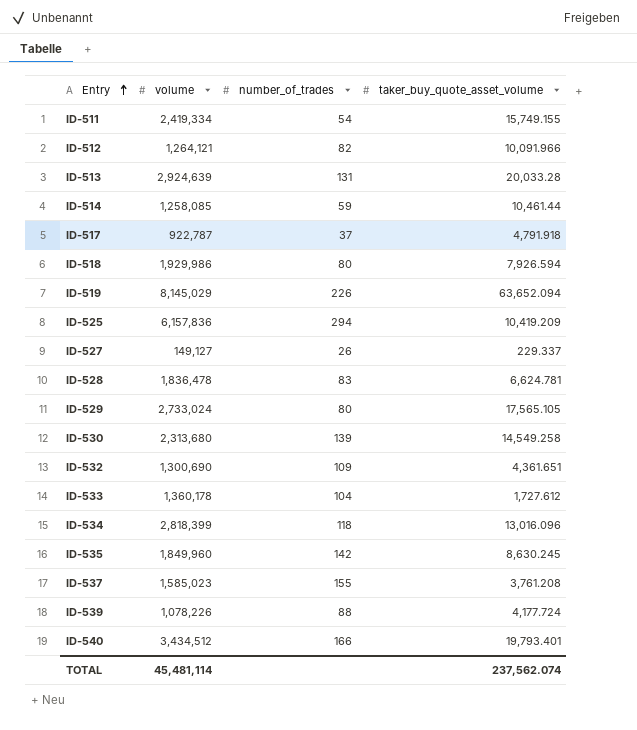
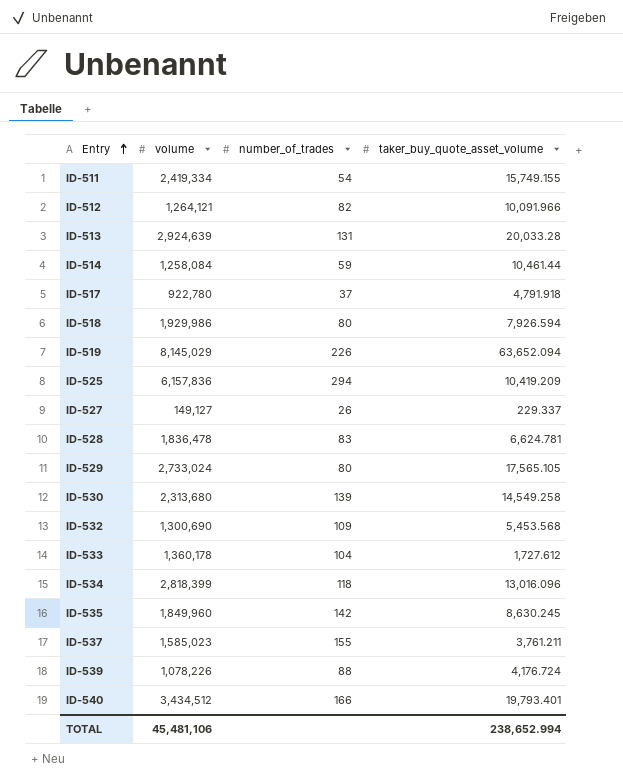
ID-514 | volume: 1,258,085 -> 1,258,084
ID-517 | volume: 922,787 -> 922,780
ID-532 | taker_buy_quote_asset_volume: 4,361.651 -> 5,453.568
ID-537 | taker_buy_quote_asset_volume: 3,761.208 -> 3,761.211
ID-539 | taker_buy_quote_asset_volume: 4,177.724 -> 4,176.724
TOTAL | volume: 45,481,114 -> 45,481,106
TOTAL | taker_buy_quote_asset_volume: 237,562.074 -> 238,652.994

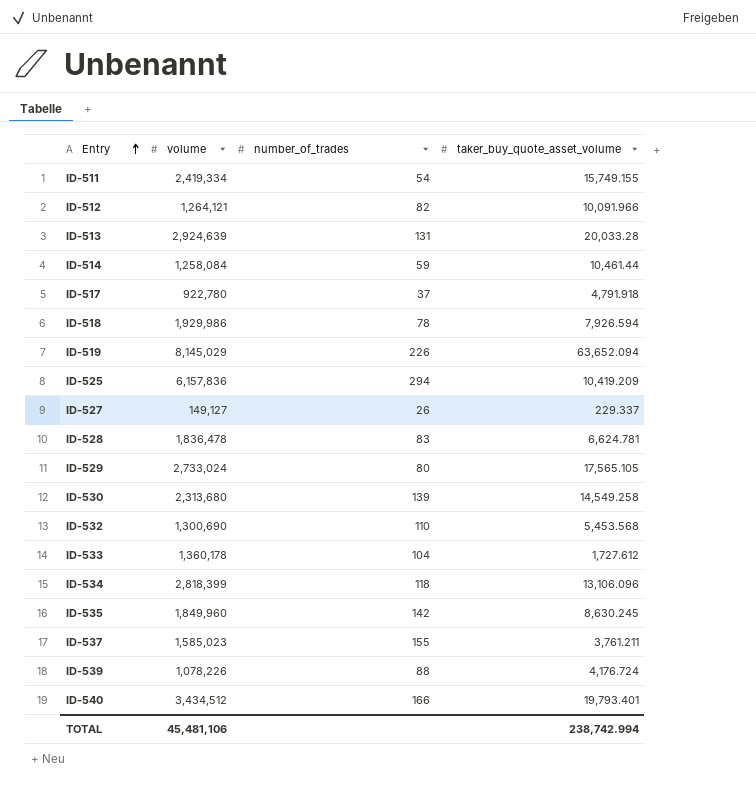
ID-518 | number_of_trades: 80 -> 78
ID-532 | number_of_trades: 109 -> 110
ID-534 | taker_buy_quote_asset_volume: 13,016.096 -> 13,106.096
TOTAL | taker_buy_quote_asset_volume: 238,652.994 -> 238,742.994

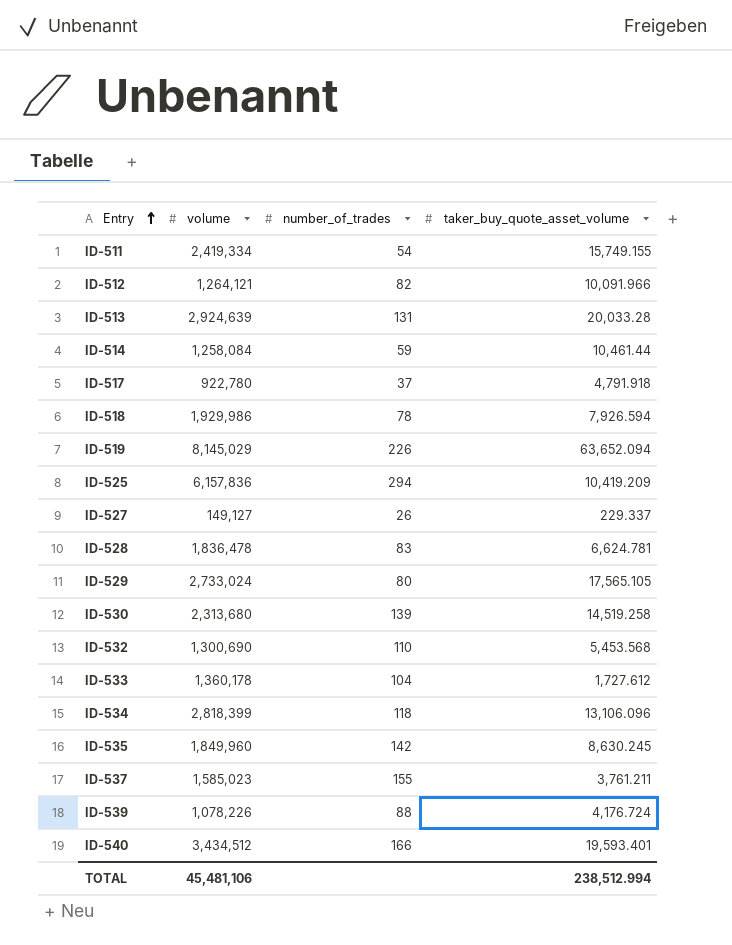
ID-530 | taker_buy_quote_asset_volume: 14,549.258 -> 14,519.258
ID-540 | taker_buy_quote_asset_volume: 19,793.401 -> 19,593.401
TOTAL | taker_buy_quote_asset_volume: 238,742.994 -> 238,512.994

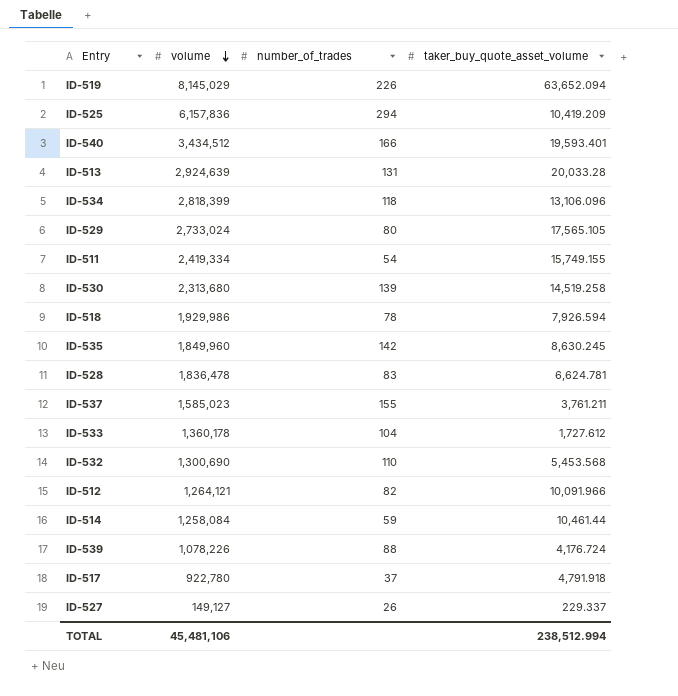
row order: Entry ascending -> volume descending

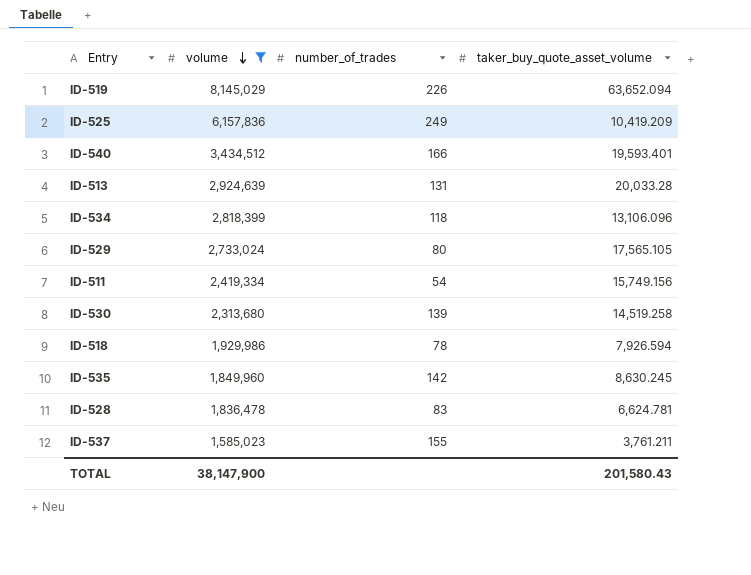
filter: none -> volume >= 1,585,023
ID-525 | number_of_trades: 294 -> 249
ID-511 | taker_buy_quote_asset_volume: 15,749.155 -> 15,749.156
TOTAL | volume: 45,481,106 -> 38,147,900
TOTAL | taker_buy_quote_asset_volume: 238,512.994 -> 201,580.43

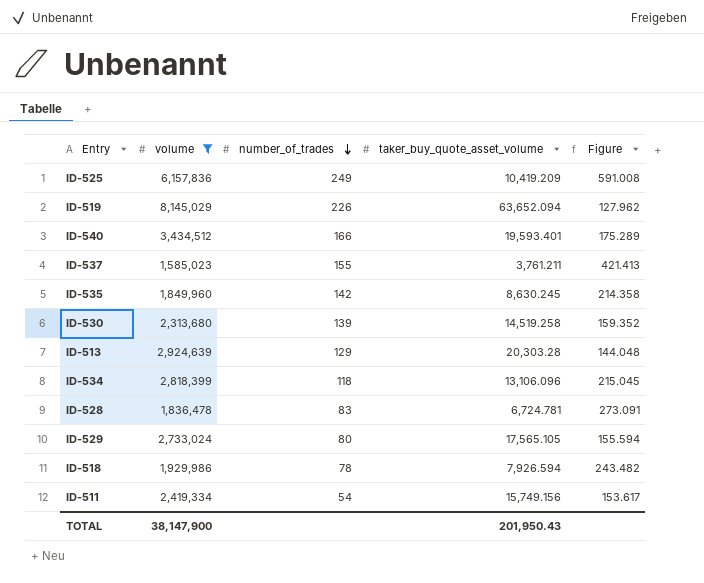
row order: volume descending -> number_of_trades descending
column Figure | formula: none -> [volume] / [taker_buy_quote_asset_volume]
ID-513 | number_of_trades: 131 -> 129
ID-513 | taker_buy_quote_asset_volume: 20,033.28 -> 20,303.28
ID-528 | taker_buy_quote_asset_volume: 6,624.781 -> 6,724.781
TOTAL | taker_buy_quote_asset_volume: 201,580.43 -> 201,950.43

